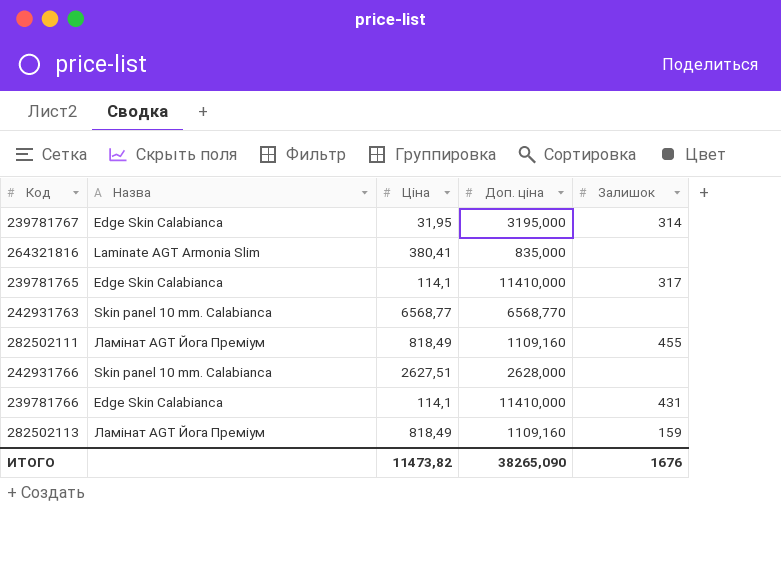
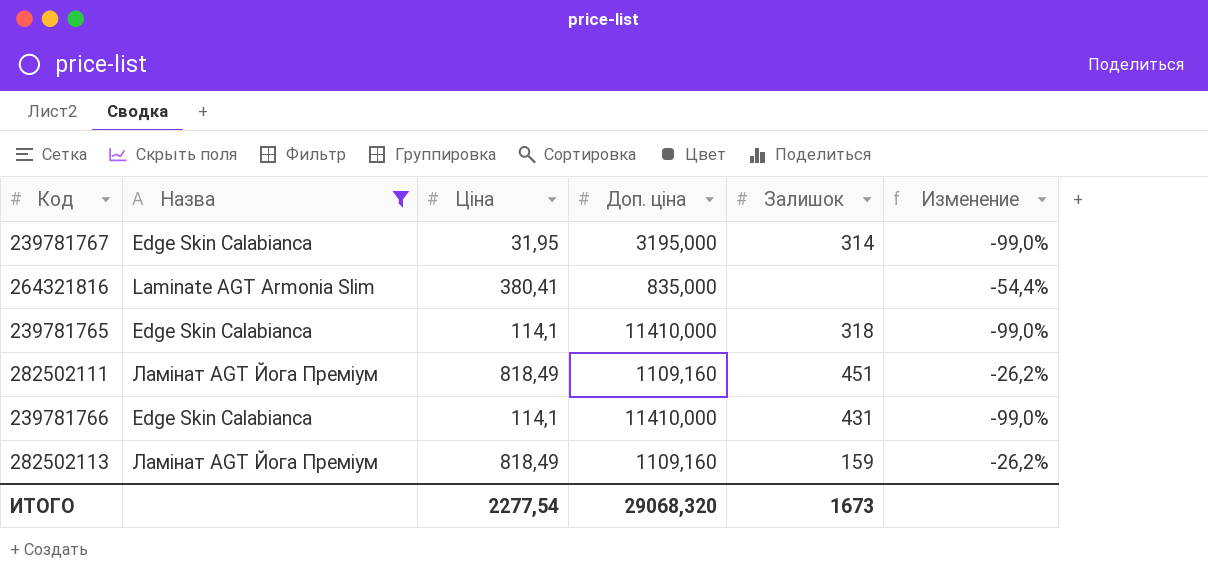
filter: none -> Назва != Skin panel 10 mm. Calabianca
column Изменение | formula: none -> ([Ціна] - [Доп. ціна]) / [Доп. ціна]
239781765 | Залишок: 317 -> 318
282502111 | Залишок: 455 -> 451
ИТОГО | Ціна: 11473,82 -> 2277,54
ИТОГО | Доп. ціна: 38265,090 -> 29068,320
ИТОГО | Залишок: 1676 -> 1673

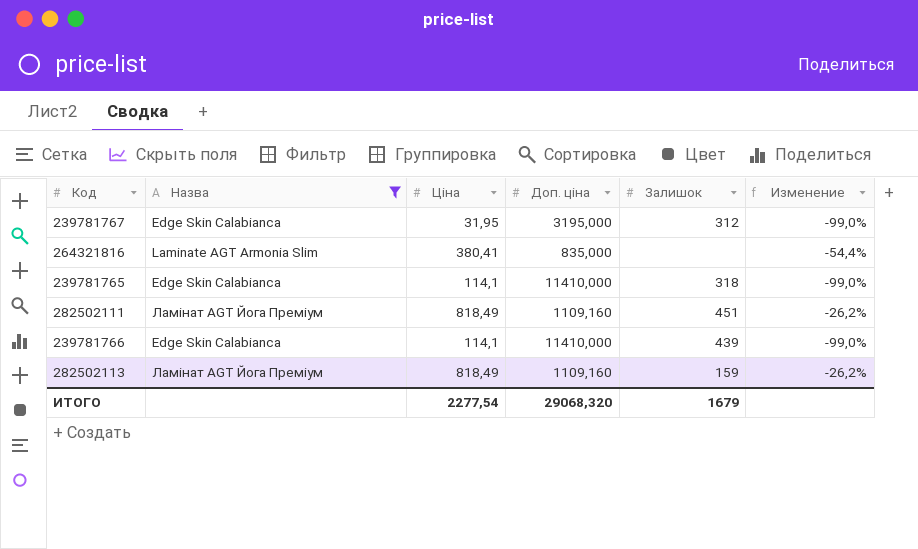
239781767 | Залишок: 314 -> 312
239781766 | Залишок: 431 -> 439
ИТОГО | Залишок: 1673 -> 1679

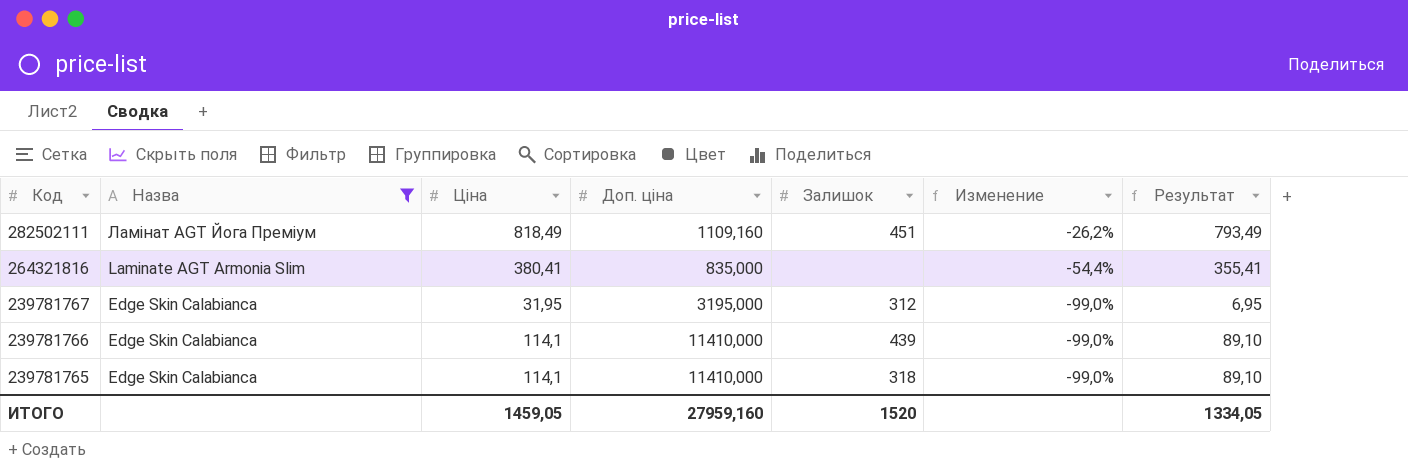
row order: none -> Код descending
column Результат | formula: none -> [Ціна] - 25
row 282502113: Ламінат AGT Йога Преміум | 818,49 | 1109,160 | 159 | -26,2% -> none
ИТОГО | Ціна: 2277,54 -> 1459,05
ИТОГО | Доп. ціна: 29068,320 -> 27959,160
ИТОГО | Залишок: 1679 -> 1520

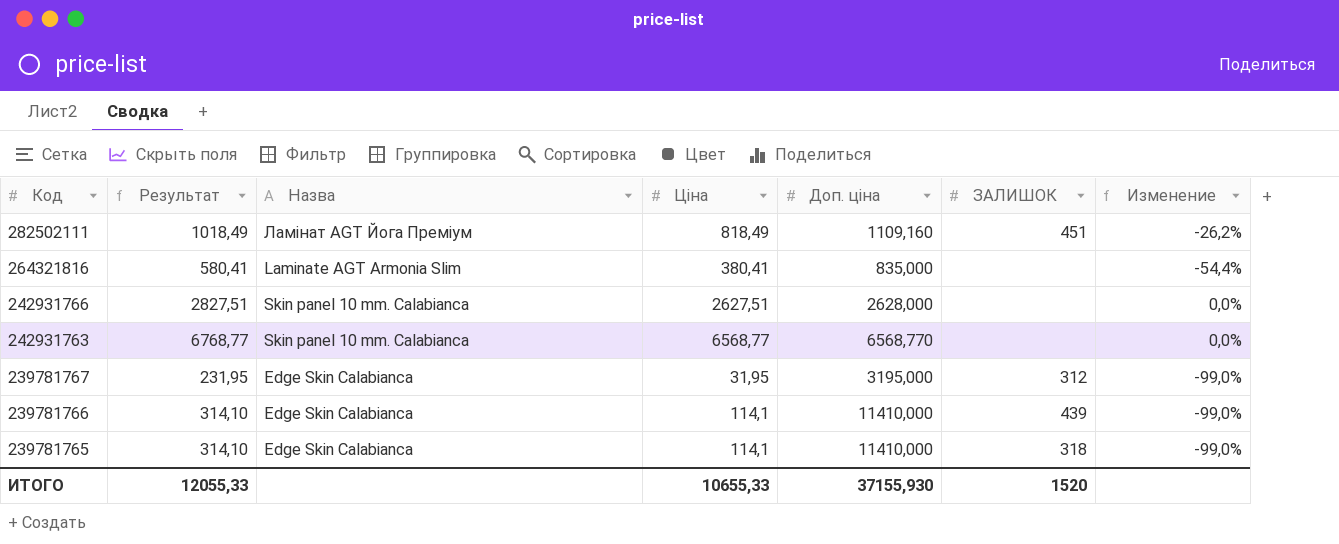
filter: Назва != Skin panel 10 mm. Calabianca -> none
column Результат | formula: [Ціна] - 25 -> [Ціна] + 200
column Результат | position: 7 -> 2
column name: Залишок -> ЗАЛИШОК
ИТОГО | Результат: 1334,05 -> 12055,33
ИТОГО | Ціна: 1459,05 -> 10655,33
ИТОГО | Доп. ціна: 27959,160 -> 37155,930

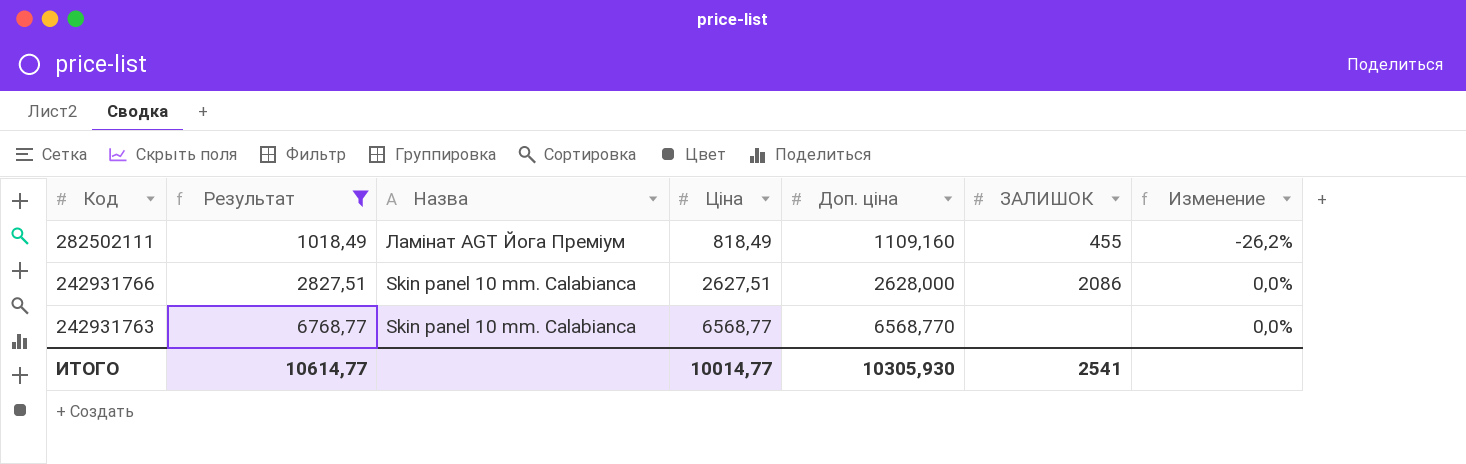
filter: none -> Результат >= 1018,49
282502111 | ЗАЛИШОК: 451 -> 455
242931766 | ЗАЛИШОК: none -> 2086
ИТОГО | Результат: 12055,33 -> 10614,77
ИТОГО | Ціна: 10655,33 -> 10014,77
ИТОГО | Доп. ціна: 37155,930 -> 10305,930
ИТОГО | ЗАЛИШОК: 1520 -> 2541

